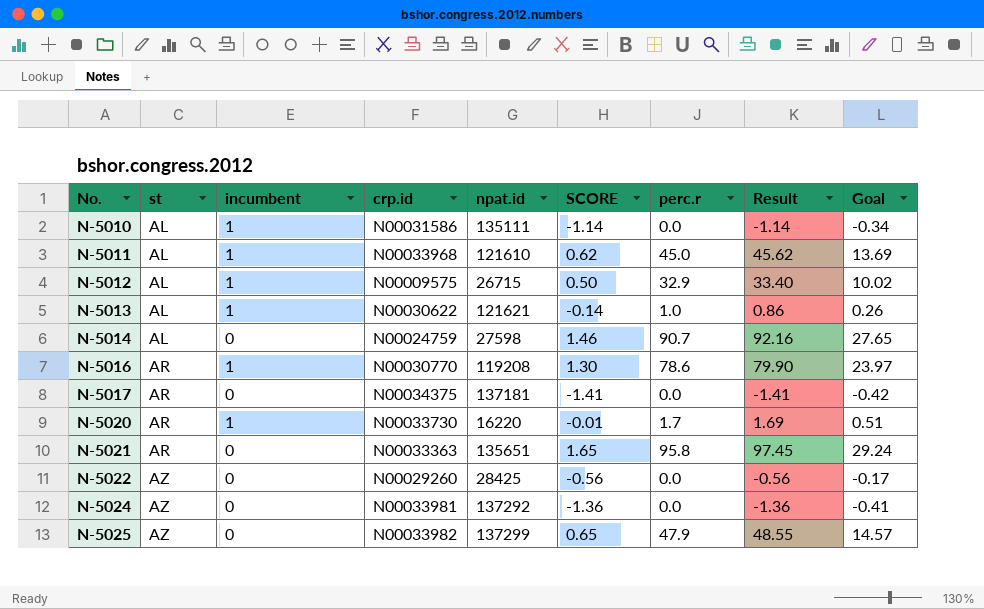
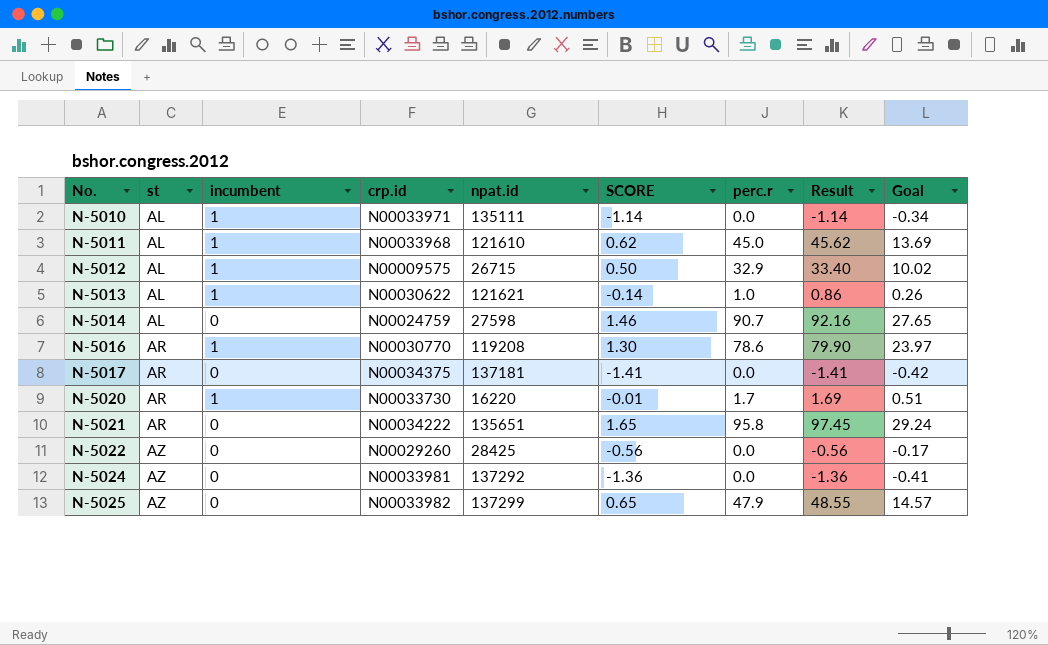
N-5010 | crp.id: N00031586 -> N00033971
N-5021 | crp.id: N00033363 -> N00034222

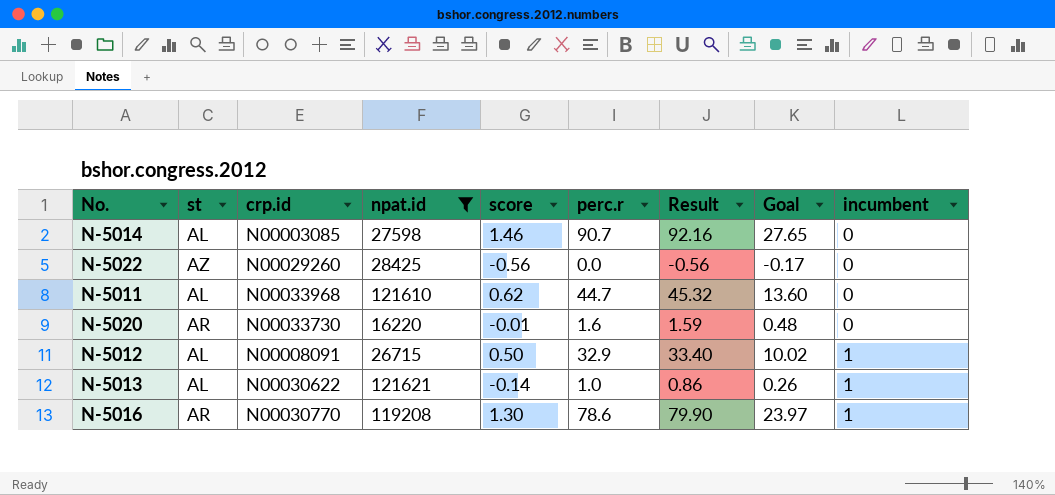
filter: none -> npat.id <= 121621
row order: No. ascending -> incumbent ascending
column name: SCORE -> score
column incumbent | position: 3 -> 9
N-5014 | crp.id: N00024759 -> N00003085
N-5011 | perc.r: 45.0 -> 44.7
N-5011 | Result: 45.62 -> 45.32
N-5011 | Goal: 13.69 -> 13.60
N-5011 | incumbent: 1 -> 0
N-5020 | perc.r: 1.7 -> 1.6
N-5020 | Result: 1.69 -> 1.59
N-5020 | Goal: 0.51 -> 0.48
N-5020 | incumbent: 1 -> 0
N-5012 | crp.id: N00009575 -> N00008091

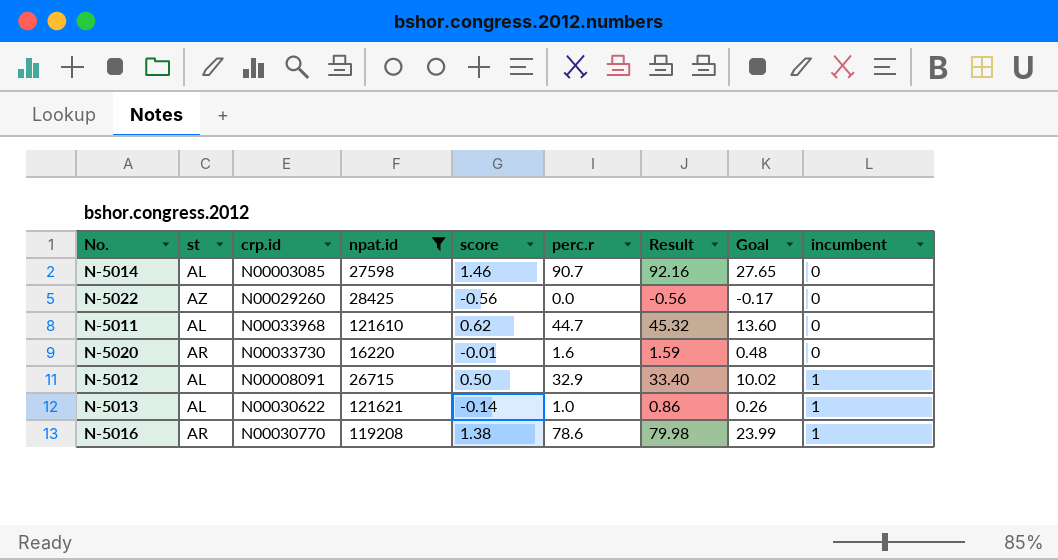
N-5016 | score: 1.30 -> 1.38
N-5016 | Result: 79.90 -> 79.98
N-5016 | Goal: 23.97 -> 23.99

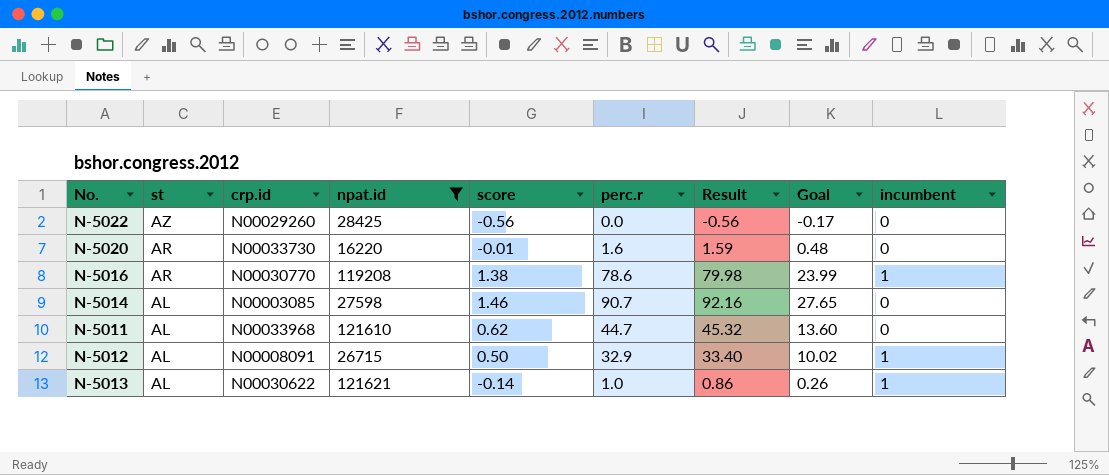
row order: incumbent ascending -> st descending

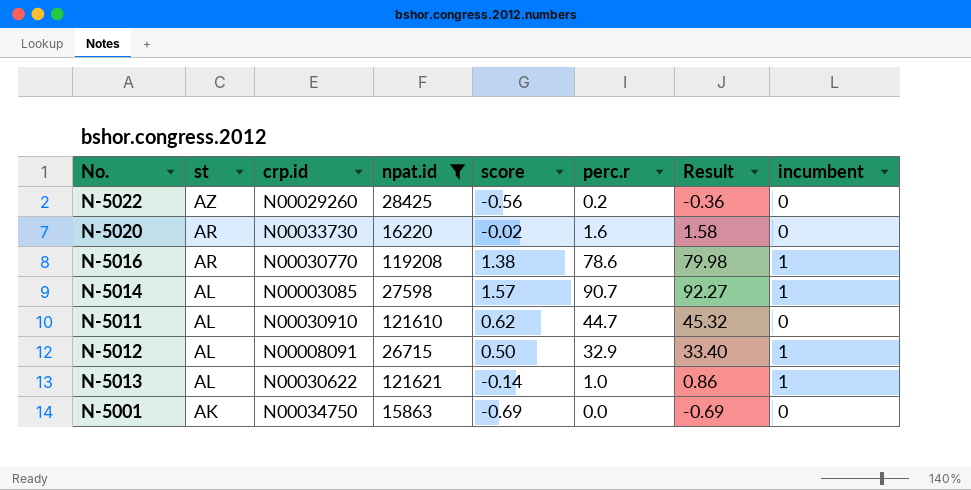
column Goal | formula: [Result] * 0.3 -> none
N-5022 | perc.r: 0.0 -> 0.2
N-5022 | Result: -0.56 -> -0.36
N-5020 | score: -0.01 -> -0.02
N-5020 | Result: 1.59 -> 1.58
N-5014 | score: 1.46 -> 1.57
N-5014 | Result: 92.16 -> 92.27
N-5014 | incumbent: 0 -> 1
N-5011 | crp.id: N00033968 -> N00030910
row N-5001: none -> AK | N00034750 | 15863 | -0.69 | 0.0 | -0.69 | 0

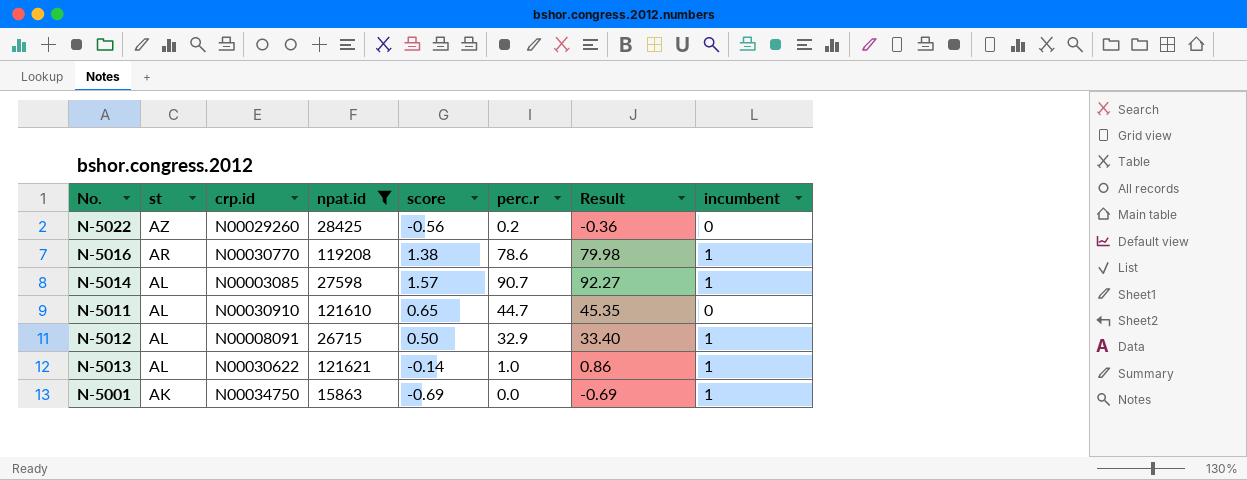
row N-5020: AR | N00033730 | 16220 | -0.02 | 1.6 | 1.58 | 0 -> none
N-5011 | score: 0.62 -> 0.65
N-5011 | Result: 45.32 -> 45.35
N-5001 | incumbent: 0 -> 1

